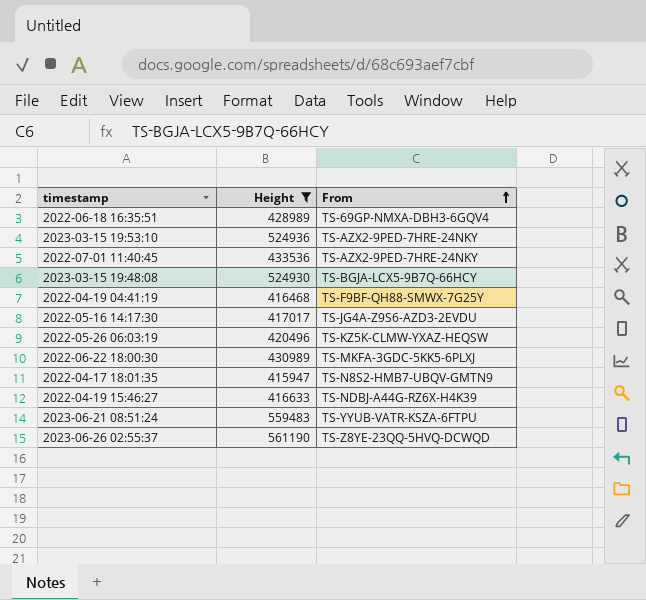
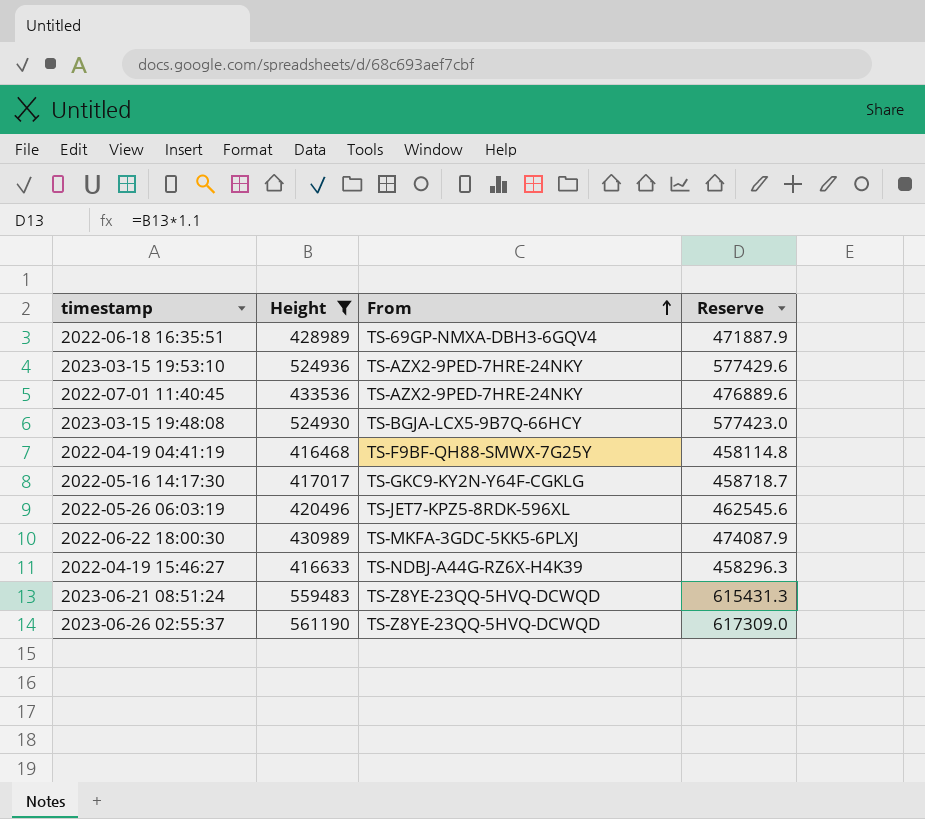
column Reserve | formula: none -> [Height] * 1.1
row 2022-04-17 18:01:35: 415947 | TS-N8S2-HMB7-UBQV-GMTN9 -> none
2022-05-16 14:17:30 | From: TS-JG4A-Z9S6-AZD3-2EVDU -> TS-GKC9-KY2N-Y64F-CGKLG
2022-05-26 06:03:19 | From: TS-KZ5K-CLMW-YXAZ-HEQSW -> TS-JET7-KPZ5-8RDK-596XL
2023-06-21 08:51:24 | From: TS-YYUB-VATR-KSZA-6FTPU -> TS-Z8YE-23QQ-5HVQ-DCWQD

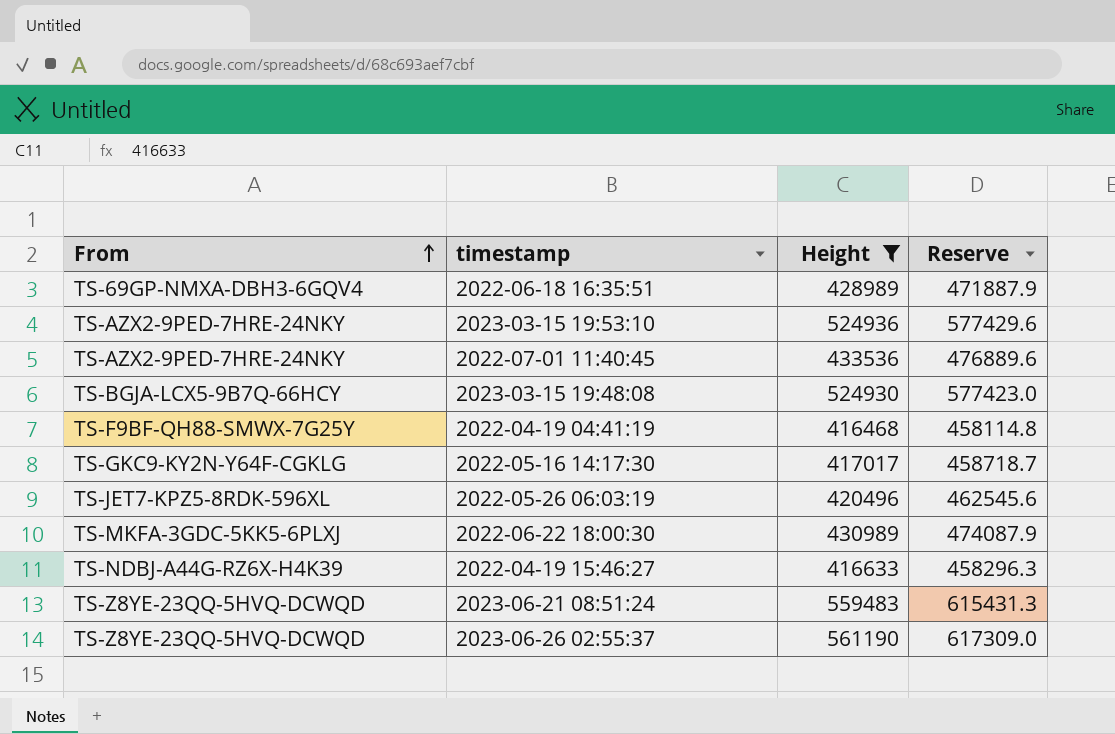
column From | position: 3 -> 1

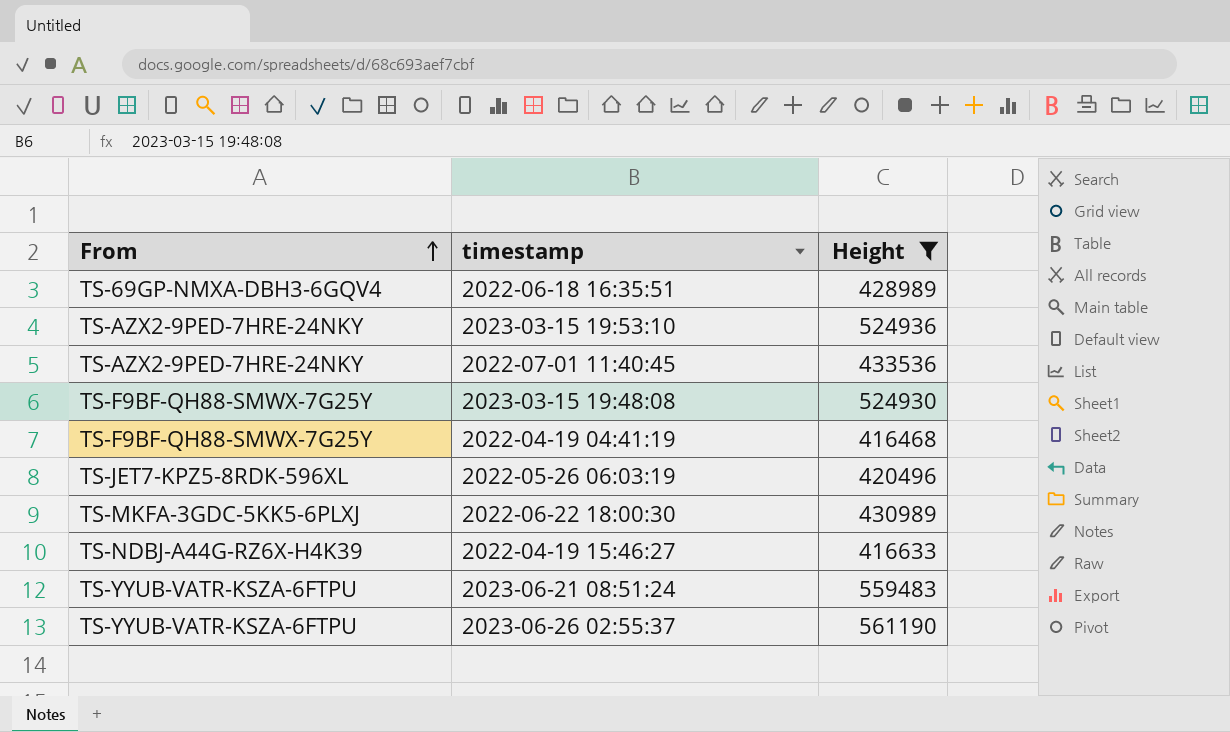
column Reserve | formula: [Height] * 1.1 -> none
row 2022-05-16 14:17:30: TS-GKC9-KY2N-Y64F-CGKLG | 417017 | 458718.7 -> none
2023-03-15 19:48:08 | From: TS-BGJA-LCX5-9B7Q-66HCY -> TS-F9BF-QH88-SMWX-7G25Y
2023-06-21 08:51:24 | From: TS-Z8YE-23QQ-5HVQ-DCWQD -> TS-YYUB-VATR-KSZA-6FTPU
2023-06-26 02:55:37 | From: TS-Z8YE-23QQ-5HVQ-DCWQD -> TS-YYUB-VATR-KSZA-6FTPU

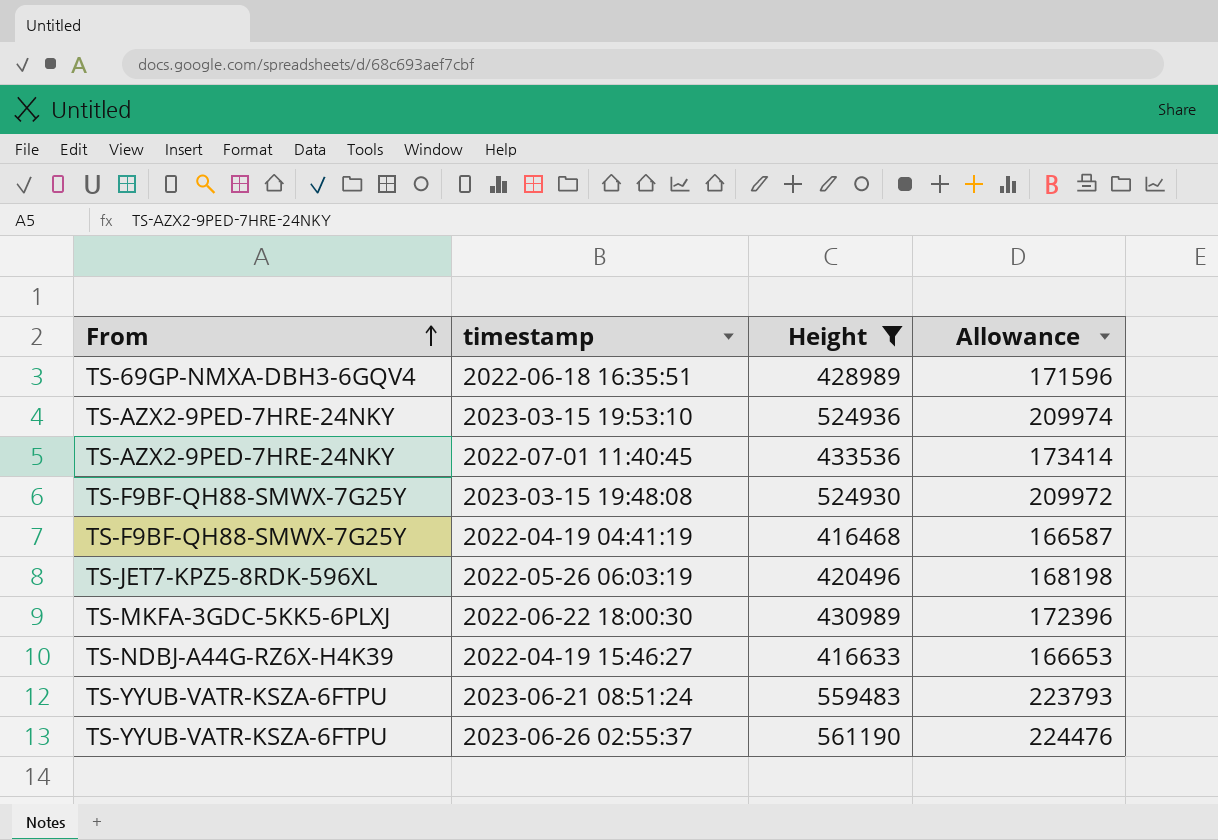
column Allowance | formula: none -> [Height] * 0.4

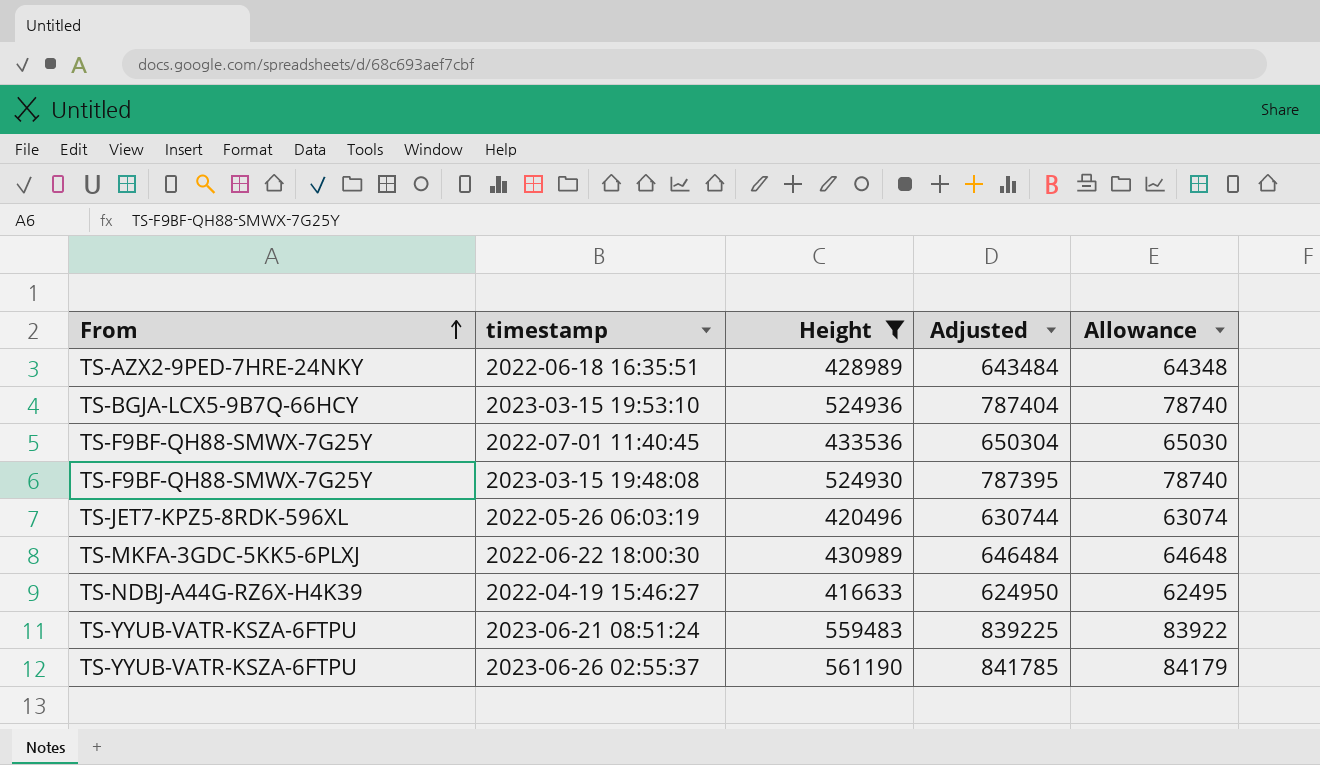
column Adjusted | formula: none -> [Height] * 1.5
column Allowance | formula: [Height] * 0.4 -> [Height] * 0.15
row 2022-04-19 04:41:19: TS-F9BF-QH88-SMWX-7G25Y | 416468 | 166587 -> none
2022-06-18 16:35:51 | From: TS-69GP-NMXA-DBH3-6GQV4 -> TS-AZX2-9PED-7HRE-24NKY
2023-03-15 19:53:10 | From: TS-AZX2-9PED-7HRE-24NKY -> TS-BGJA-LCX5-9B7Q-66HCY
2022-07-01 11:40:45 | From: TS-AZX2-9PED-7HRE-24NKY -> TS-F9BF-QH88-SMWX-7G25Y

